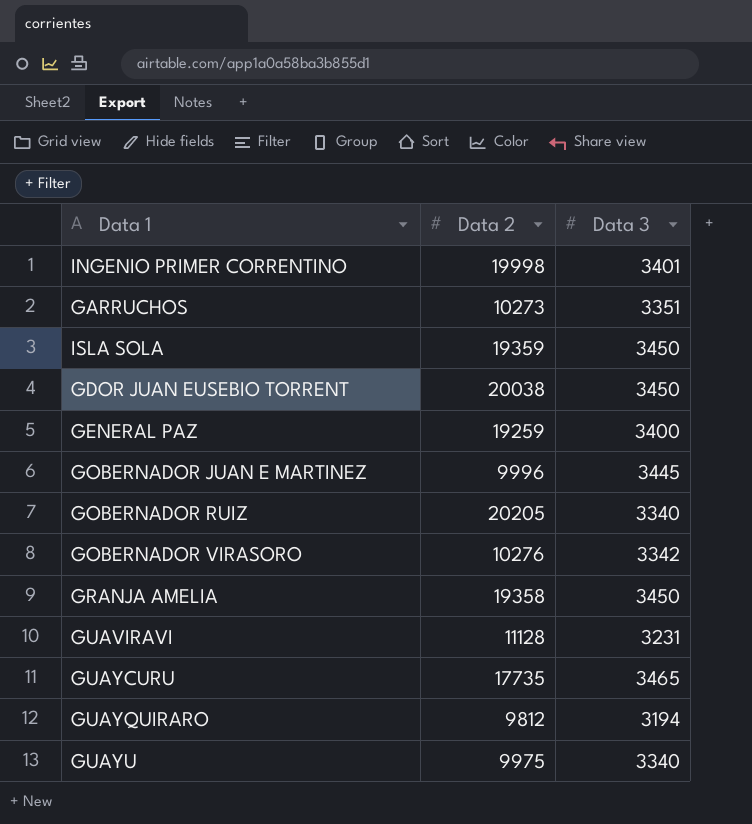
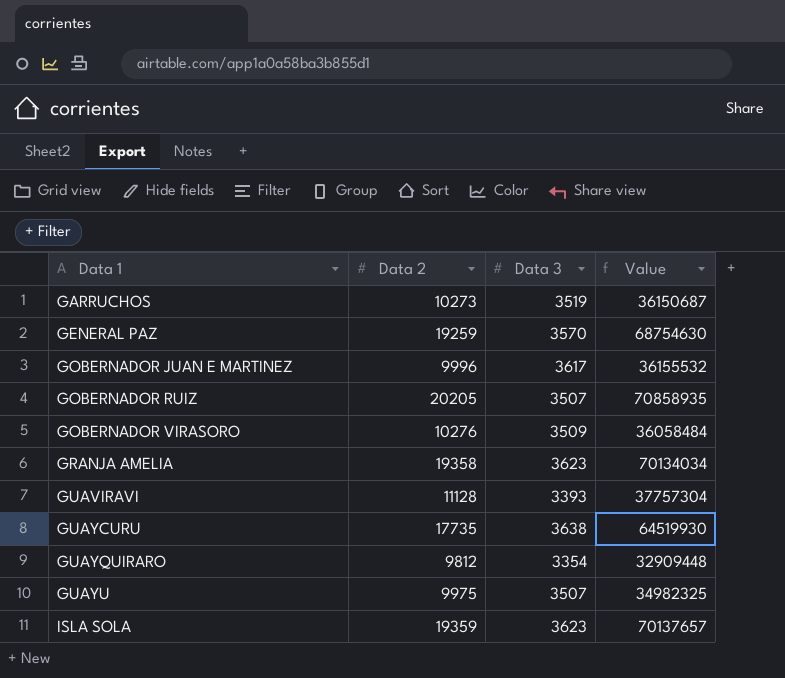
row order: none -> Data 1 ascending
column Value | formula: none -> [Data 2] * [Data 3]
row INGENIO PRIMER CORRENTINO: 19998 | 3401 -> none
row GDOR JUAN EUSEBIO TORRENT: 20038 | 3450 -> none
GARRUCHOS | Data 3: 3351 -> 3519
GENERAL PAZ | Data 3: 3400 -> 3570
GOBERNADOR JUAN E MARTINEZ | Data 3: 3445 -> 3617
GOBERNADOR RUIZ | Data 3: 3340 -> 3507
GOBERNADOR VIRASORO | Data 3: 3342 -> 3509
GRANJA AMELIA | Data 3: 3450 -> 3623
GUAVIRAVI | Data 3: 3231 -> 3393
GUAYCURU | Data 3: 3465 -> 3638
GUAYQUIRARO | Data 3: 3194 -> 3354
GUAYU | Data 3: 3340 -> 3507
ISLA SOLA | Data 3: 3450 -> 3623

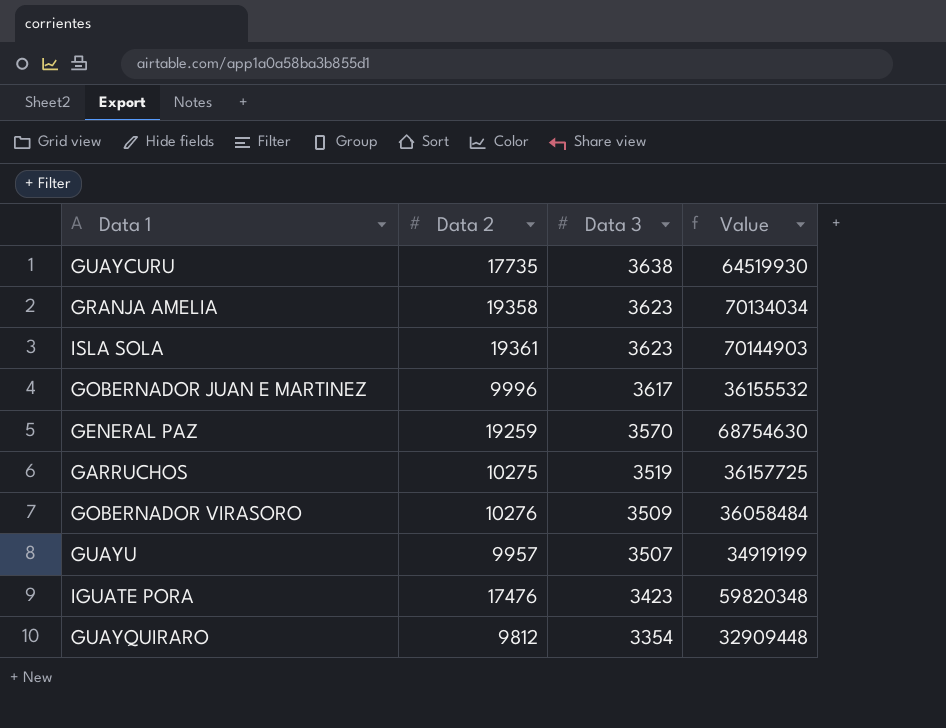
row order: Data 1 ascending -> Data 3 descending
row GOBERNADOR RUIZ: 20205 | 3507 | 70858935 -> none
row GUAVIRAVI: 11128 | 3393 | 37757304 -> none
ISLA SOLA | Data 2: 19359 -> 19361
ISLA SOLA | Value: 70137657 -> 70144903
GARRUCHOS | Data 2: 10273 -> 10275
GARRUCHOS | Value: 36150687 -> 36157725
GUAYU | Data 2: 9975 -> 9957
GUAYU | Value: 34982325 -> 34919199
row IGUATE PORA: none -> 17476 | 3423 | 59820348

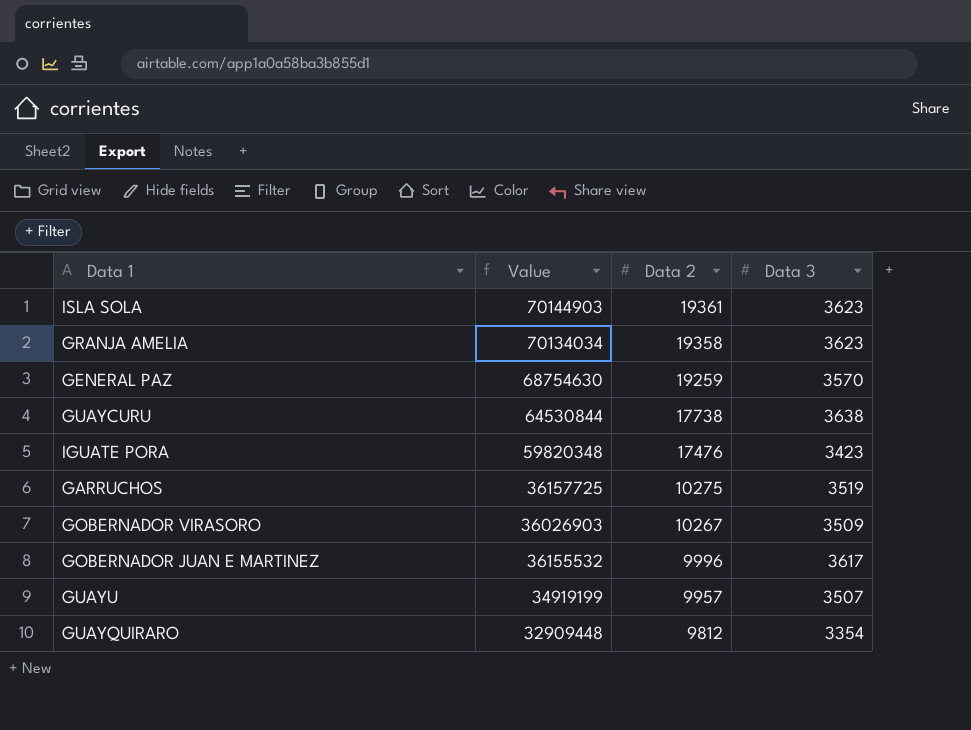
row order: Data 3 descending -> Data 2 descending
column Value | position: 4 -> 2
GUAYCURU | Value: 64519930 -> 64530844
GUAYCURU | Data 2: 17735 -> 17738
GOBERNADOR VIRASORO | Value: 36058484 -> 36026903
GOBERNADOR VIRASORO | Data 2: 10276 -> 10267

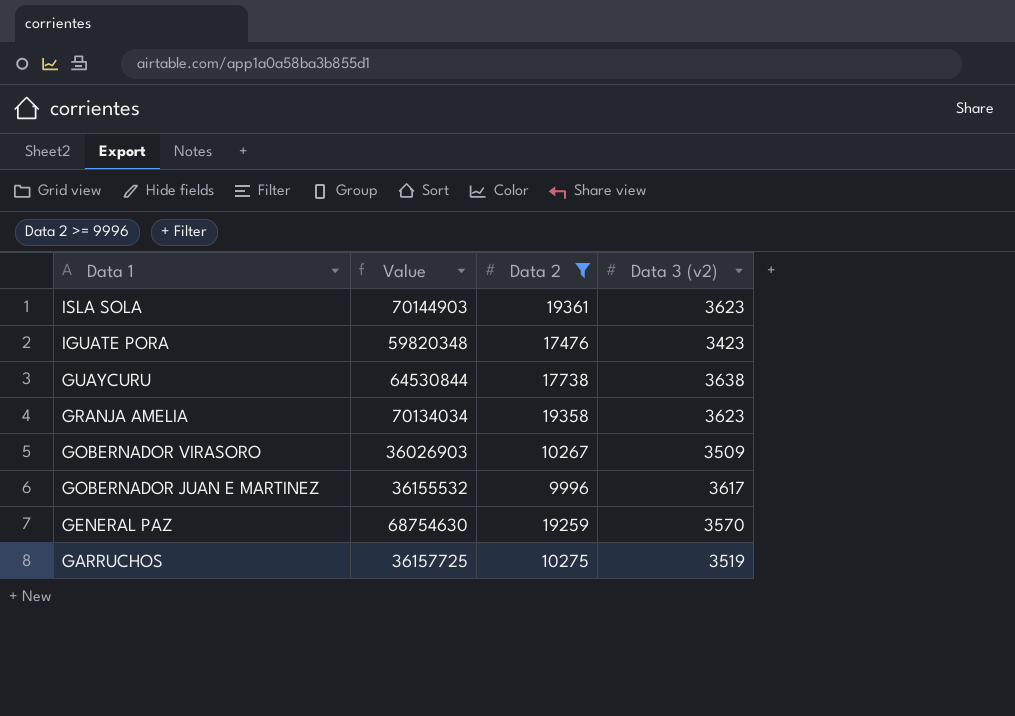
filter: none -> Data 2 >= 9996
row order: Data 2 descending -> Data 1 descending
column name: Data 3 -> Data 3 (v2)

